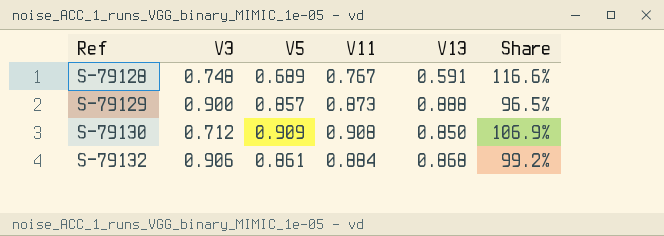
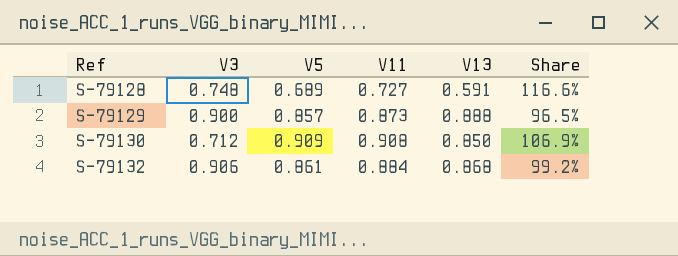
S-79128 | V11: 0.767 -> 0.727

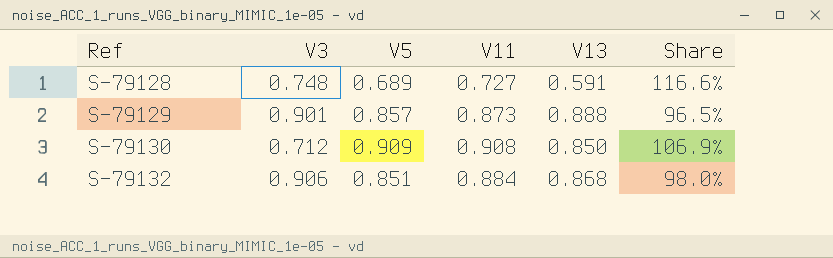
S-79129 | V3: 0.900 -> 0.901
S-79132 | V5: 0.861 -> 0.851
S-79132 | Share: 99.2% -> 98.0%

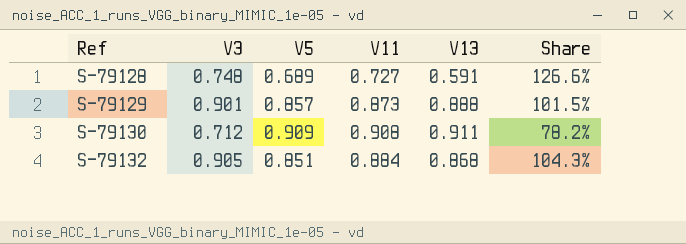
column Share | formula: [V5] / [V13] -> [V3] / [V13]
S-79130 | V13: 0.850 -> 0.911
S-79132 | V3: 0.906 -> 0.905

